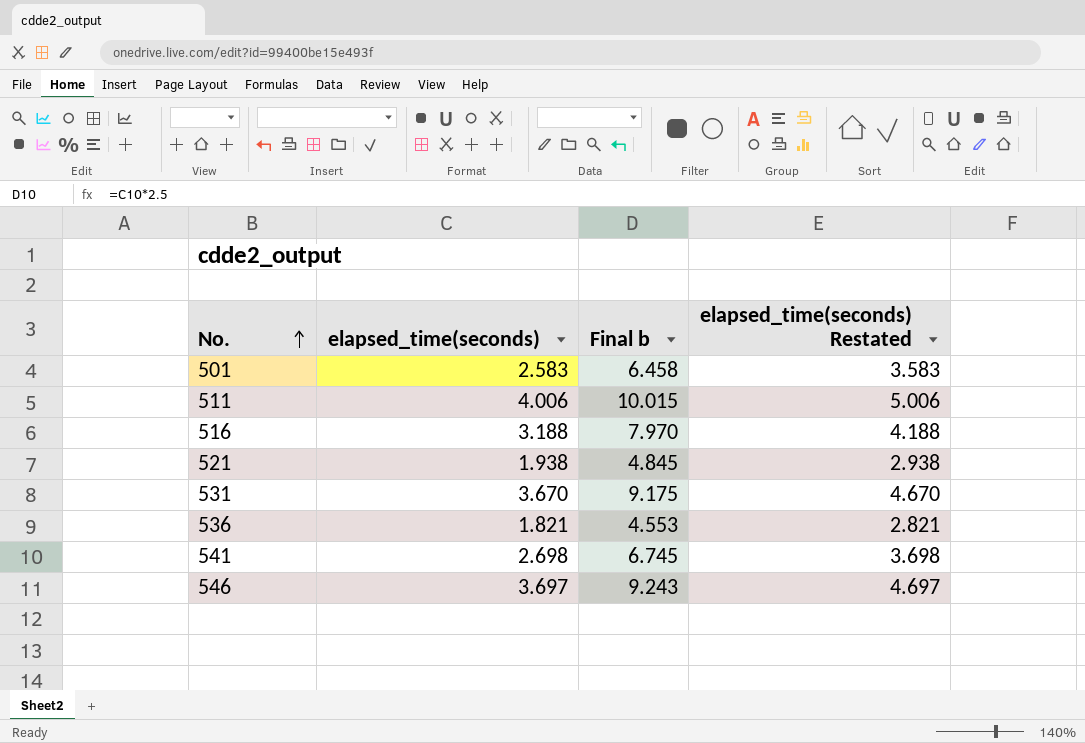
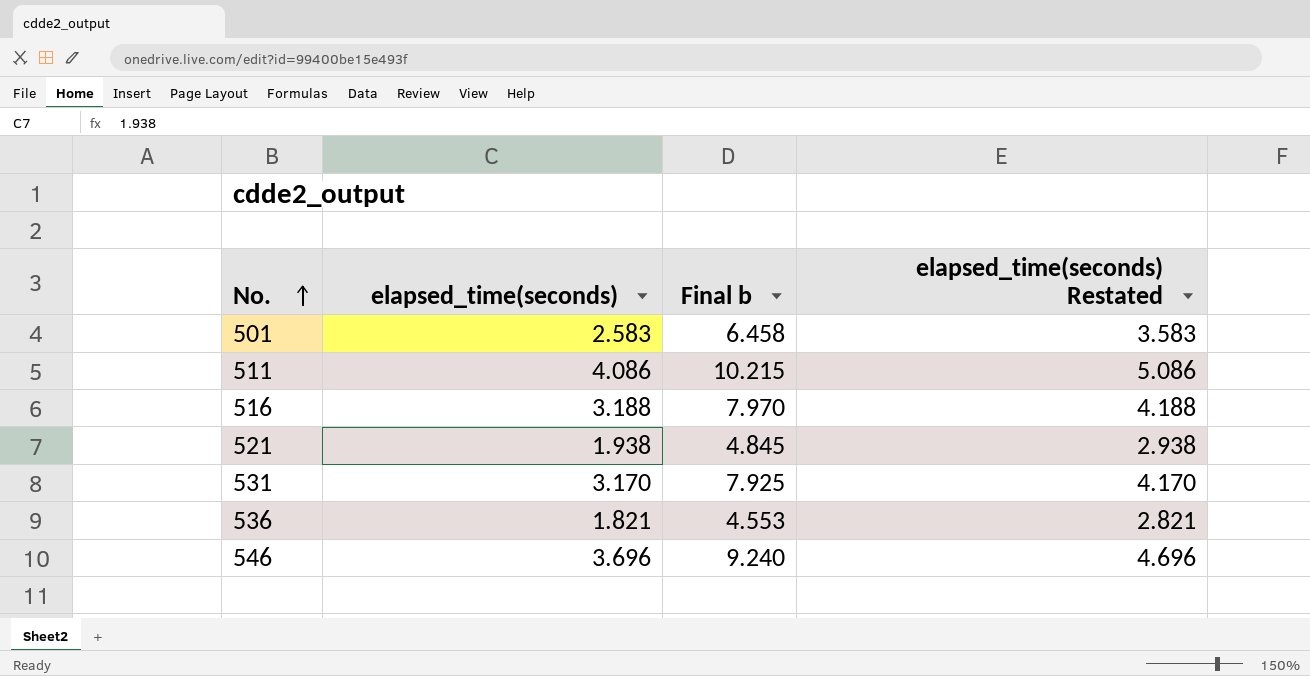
row 541: 2.698 | 6.745 | 3.698 -> none
511 | elapsed_time(seconds): 4.006 -> 4.086
511 | Final b: 10.015 -> 10.215
511 | elapsed_time(seconds) Restated: 5.006 -> 5.086
531 | elapsed_time(seconds): 3.670 -> 3.170
531 | Final b: 9.175 -> 7.925
531 | elapsed_time(seconds) Restated: 4.670 -> 4.170
546 | elapsed_time(seconds): 3.697 -> 3.696
546 | Final b: 9.243 -> 9.240
546 | elapsed_time(seconds) Restated: 4.697 -> 4.696

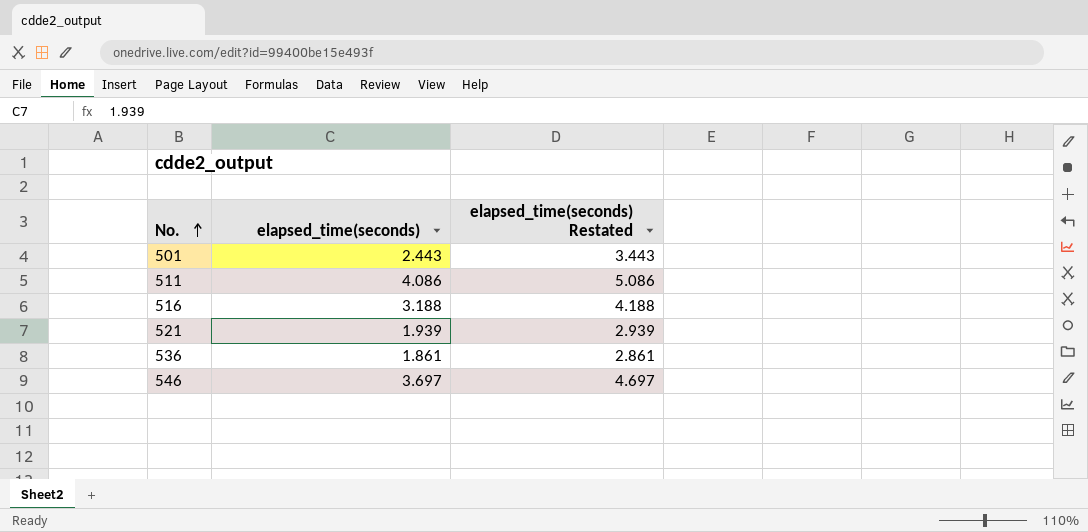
column Final b | formula: [elapsed_time(seconds)] * 2.5 -> none
row 531: 3.170 | 7.925 | 4.170 -> none
501 | elapsed_time(seconds): 2.583 -> 2.443
501 | elapsed_time(seconds) Restated: 3.583 -> 3.443
521 | elapsed_time(seconds): 1.938 -> 1.939
521 | elapsed_time(seconds) Restated: 2.938 -> 2.939
536 | elapsed_time(seconds): 1.821 -> 1.861
536 | elapsed_time(seconds) Restated: 2.821 -> 2.861
546 | elapsed_time(seconds): 3.696 -> 3.697
546 | elapsed_time(seconds) Restated: 4.696 -> 4.697

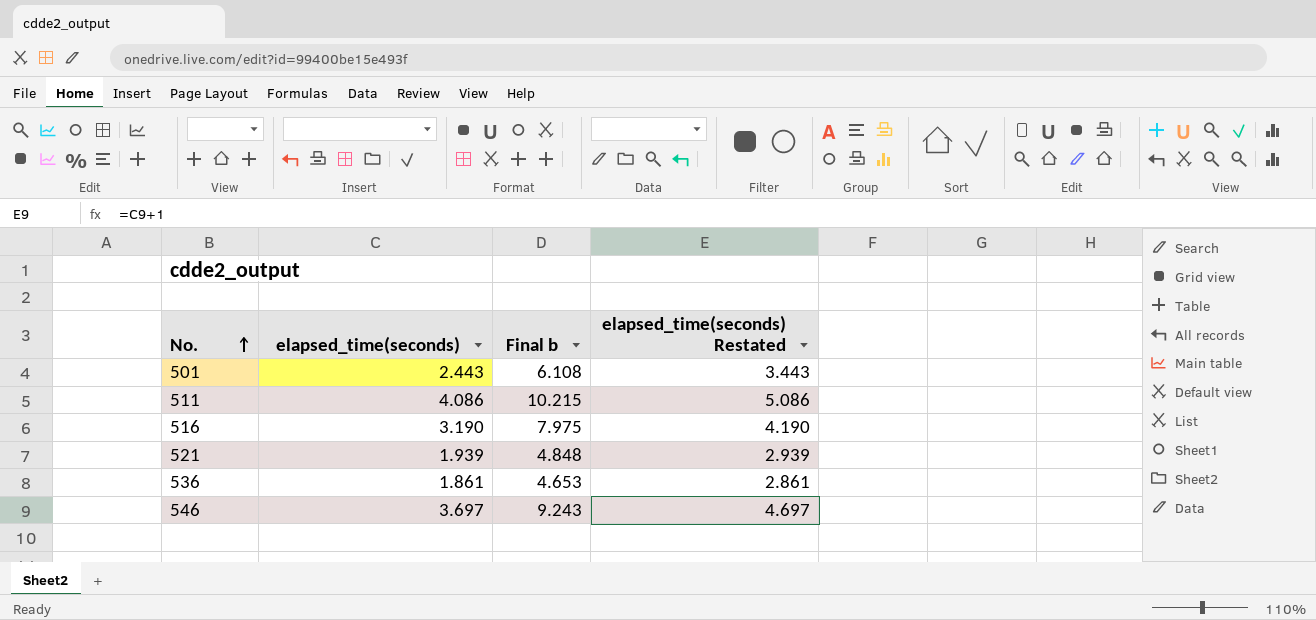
column Final b | formula: none -> [elapsed_time(seconds)] * 2.5
516 | elapsed_time(seconds): 3.188 -> 3.190
516 | elapsed_time(seconds) Restated: 4.188 -> 4.190

